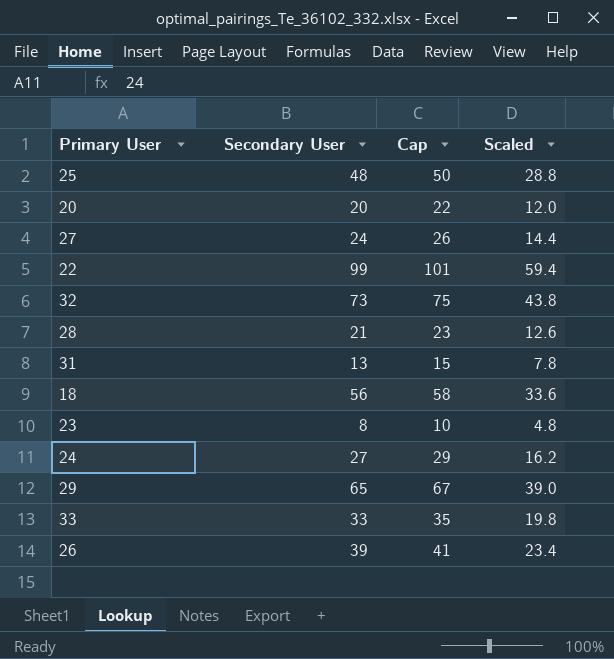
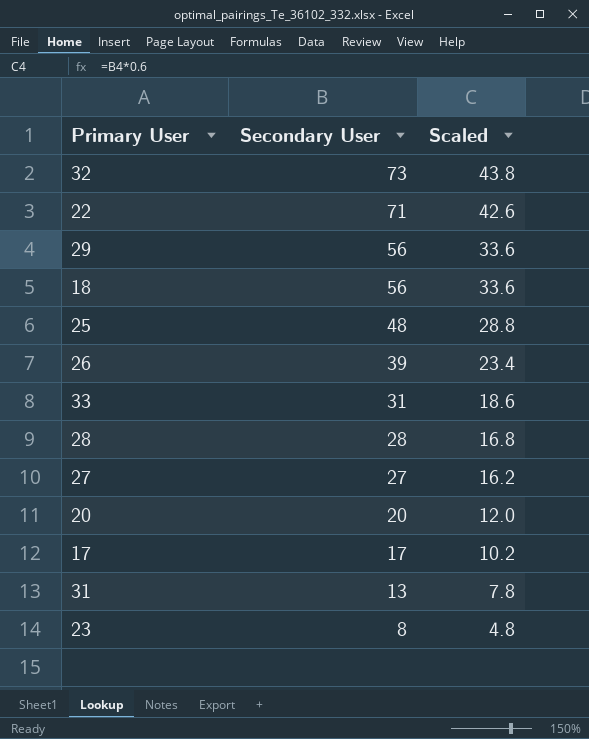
row order: none -> Secondary User descending
column Cap | formula: [Secondary User] + 2 -> none
row 24: 27 | 29 | 16.2 -> none
22 | Secondary User: 99 -> 71
22 | Scaled: 59.4 -> 42.6
29 | Secondary User: 65 -> 56
29 | Scaled: 39.0 -> 33.6
33 | Secondary User: 33 -> 31
33 | Scaled: 19.8 -> 18.6
28 | Secondary User: 21 -> 28
28 | Scaled: 12.6 -> 16.8
27 | Secondary User: 24 -> 27
27 | Scaled: 14.4 -> 16.2
row 17: none -> 17 | 10.2

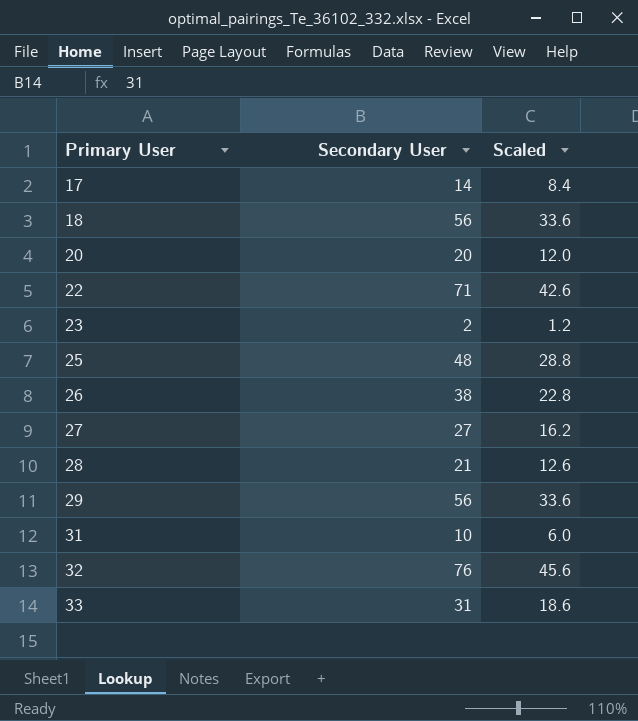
row order: Secondary User descending -> Primary User ascending
17 | Secondary User: 17 -> 14
17 | Scaled: 10.2 -> 8.4
23 | Secondary User: 8 -> 2
23 | Scaled: 4.8 -> 1.2
26 | Secondary User: 39 -> 38
26 | Scaled: 23.4 -> 22.8
28 | Secondary User: 28 -> 21
28 | Scaled: 16.8 -> 12.6
31 | Secondary User: 13 -> 10
31 | Scaled: 7.8 -> 6.0
32 | Secondary User: 73 -> 76
32 | Scaled: 43.8 -> 45.6

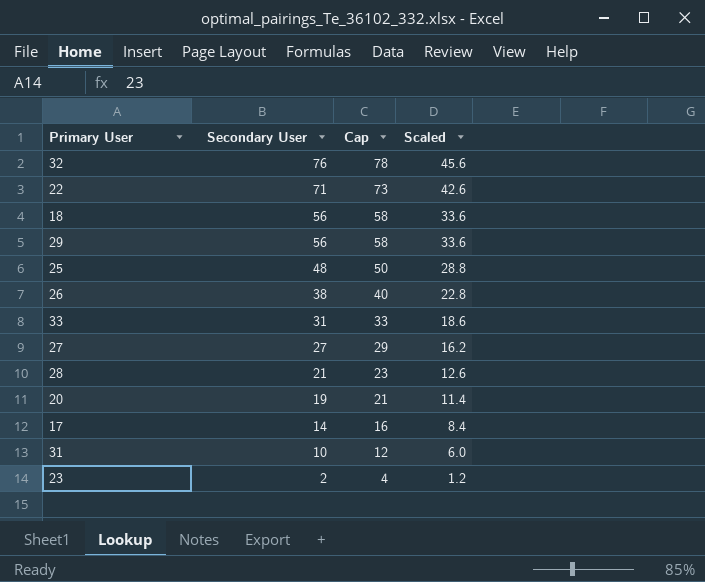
row order: Primary User ascending -> Secondary User descending
column Cap | formula: none -> [Secondary User] + 2
20 | Secondary User: 20 -> 19
20 | Scaled: 12.0 -> 11.4

